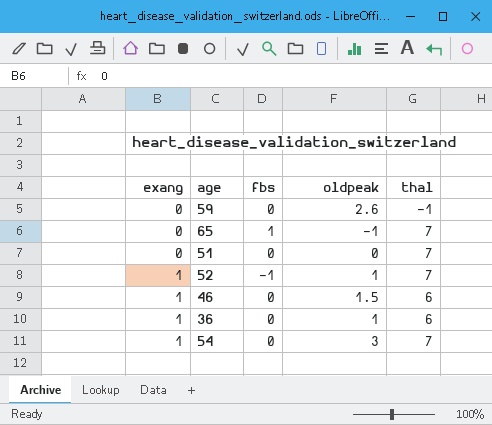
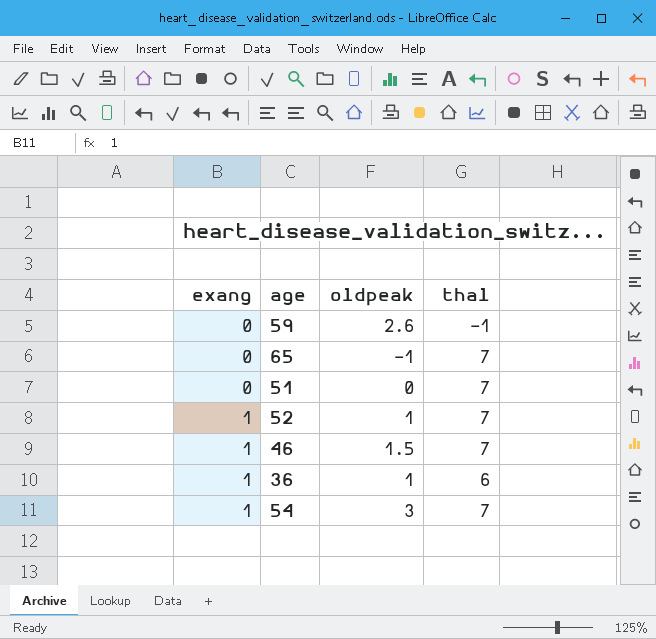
column fbs | position: 3 -> none
46 | thal: 6 -> 7

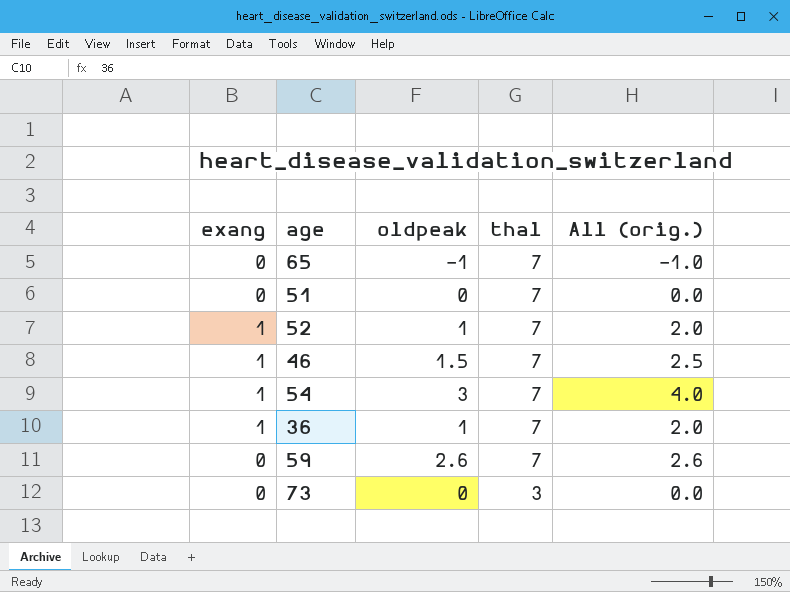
row order: exang ascending -> thal descending
column All (orig.) | formula: none -> [exang] + [oldpeak]
36 | thal: 6 -> 7
59 | thal: -1 -> 7
row 73: none -> 0 | 0 | 3 | 0.0

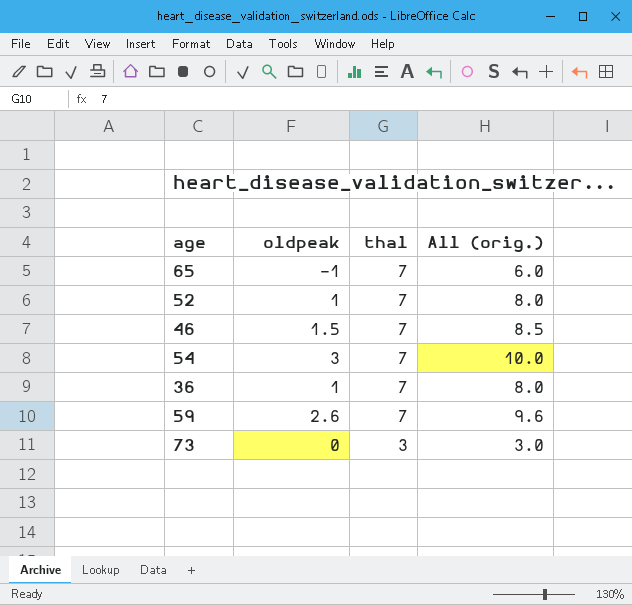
column exang | position: 1 -> none
column All (orig.) | formula: [exang] + [oldpeak] -> [oldpeak] + [thal]
row 51: 0 | 0 | 7 | 0.0 -> none

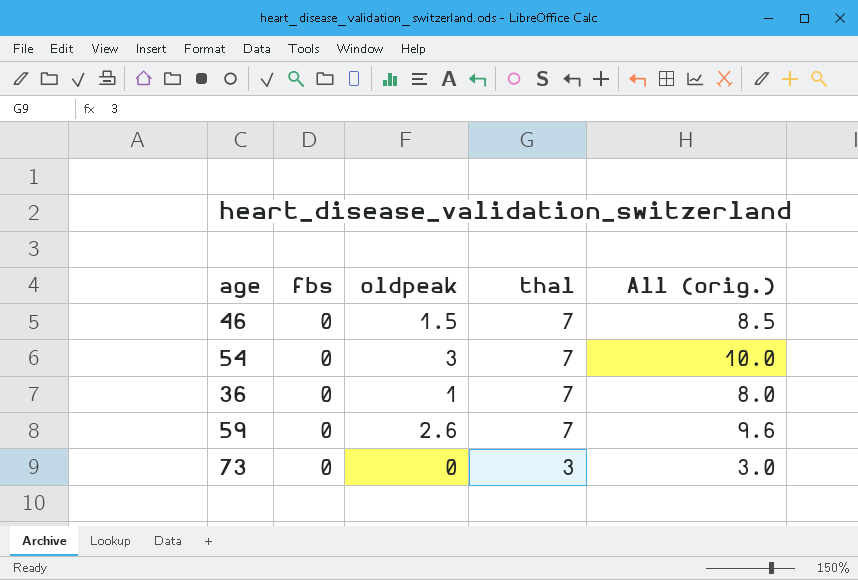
column fbs | position: none -> 2
row 65: -1 | 7 | 6.0 -> none
row 52: 1 | 7 | 8.0 -> none

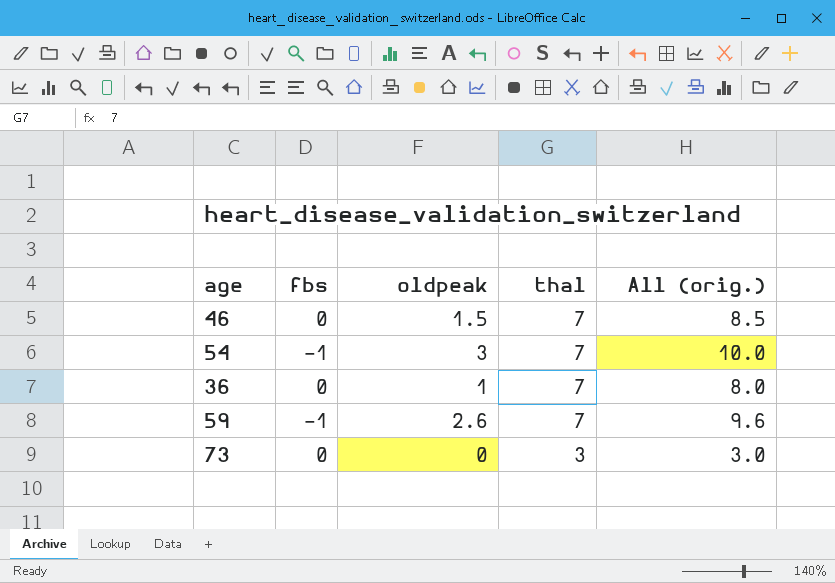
54 | fbs: 0 -> -1
59 | fbs: 0 -> -1

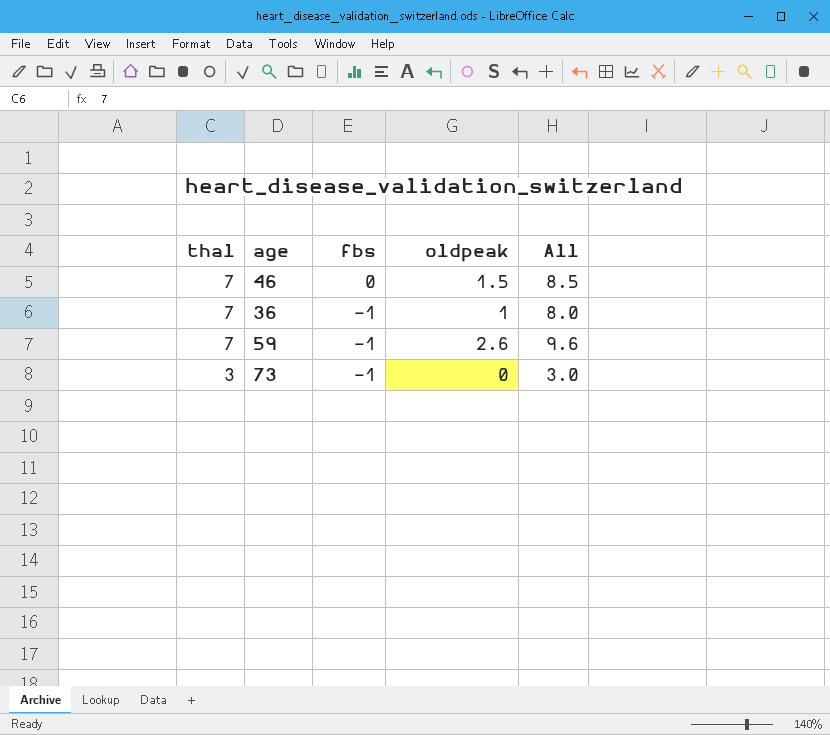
column thal | position: 4 -> 1
column name: All (orig.) -> All
row 54: -1 | 3 | 7 | 10.0 -> none
36 | fbs: 0 -> -1
73 | fbs: 0 -> -1

